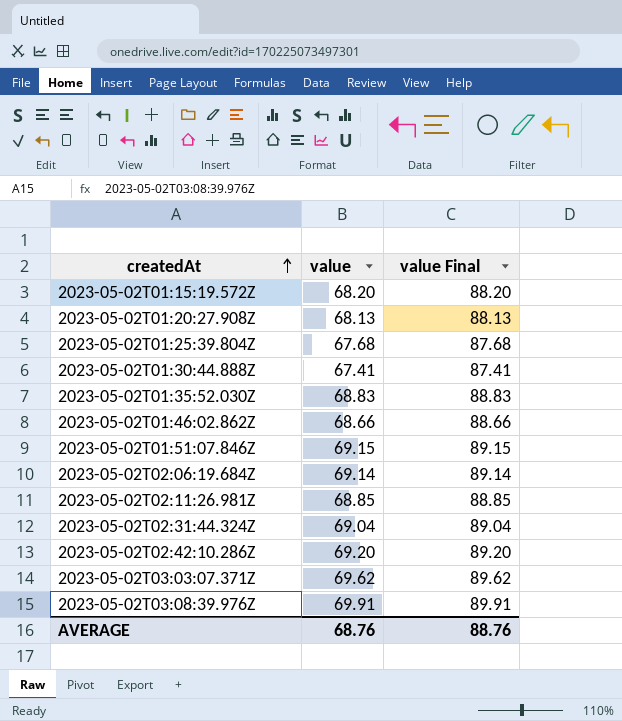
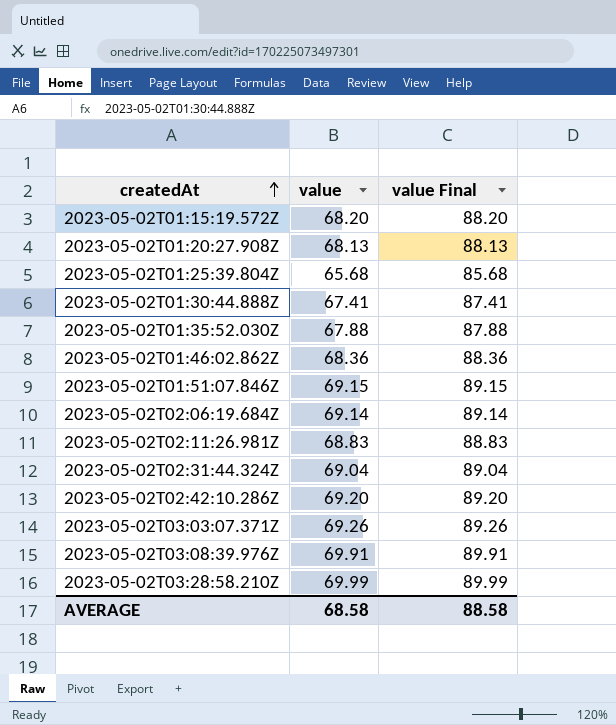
2023-05-02T01:25:39.804Z | value: 67.68 -> 65.68
2023-05-02T01:25:39.804Z | value Final: 87.68 -> 85.68
2023-05-02T01:35:52.030Z | value: 68.83 -> 67.88
2023-05-02T01:35:52.030Z | value Final: 88.83 -> 87.88
2023-05-02T01:46:02.862Z | value: 68.66 -> 68.36
2023-05-02T01:46:02.862Z | value Final: 88.66 -> 88.36
2023-05-02T02:11:26.981Z | value: 68.85 -> 68.83
2023-05-02T02:11:26.981Z | value Final: 88.85 -> 88.83
2023-05-02T03:03:07.371Z | value: 69.62 -> 69.26
2023-05-02T03:03:07.371Z | value Final: 89.62 -> 89.26
row 2023-05-02T03:28:58.210Z: none -> 69.99 | 89.99
AVERAGE | value: 68.76 -> 68.58
AVERAGE | value Final: 88.76 -> 88.58

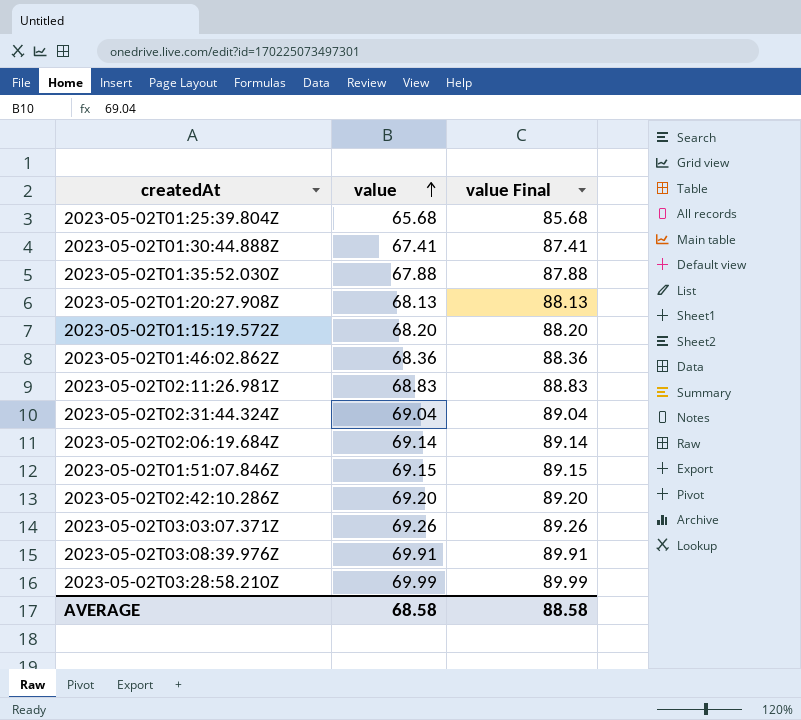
row order: createdAt ascending -> value ascending

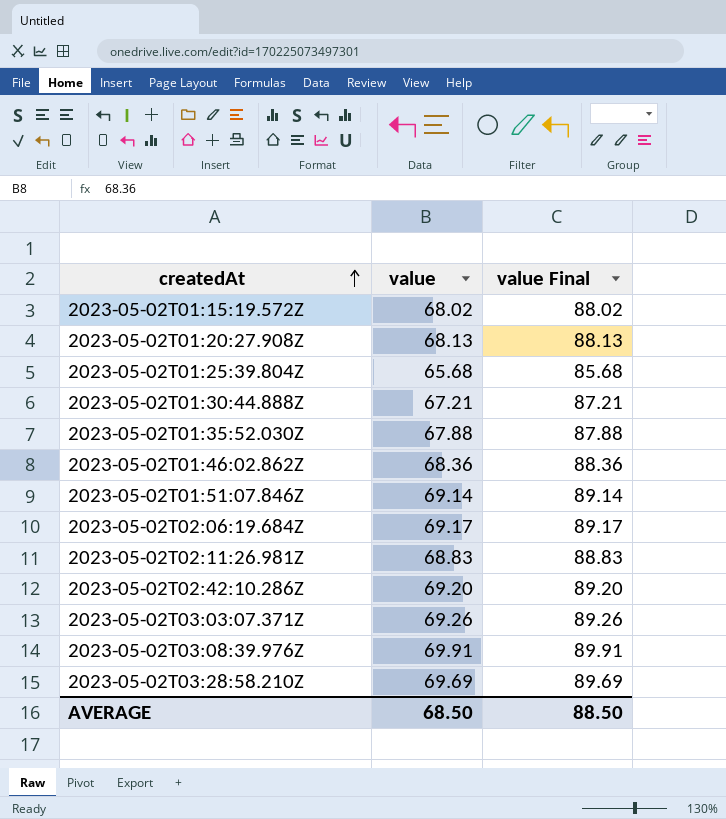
row order: value ascending -> createdAt ascending
row 2023-05-02T02:31:44.324Z: 69.04 | 89.04 -> none
2023-05-02T01:15:19.572Z | value: 68.20 -> 68.02
2023-05-02T01:15:19.572Z | value Final: 88.20 -> 88.02
2023-05-02T01:30:44.888Z | value: 67.41 -> 67.21
2023-05-02T01:30:44.888Z | value Final: 87.41 -> 87.21
2023-05-02T01:51:07.846Z | value: 69.15 -> 69.14
2023-05-02T01:51:07.846Z | value Final: 89.15 -> 89.14
2023-05-02T02:06:19.684Z | value: 69.14 -> 69.17
2023-05-02T02:06:19.684Z | value Final: 89.14 -> 89.17
2023-05-02T03:28:58.210Z | value: 69.99 -> 69.69
2023-05-02T03:28:58.210Z | value Final: 89.99 -> 89.69
AVERAGE | value: 68.58 -> 68.50
AVERAGE | value Final: 88.58 -> 88.50

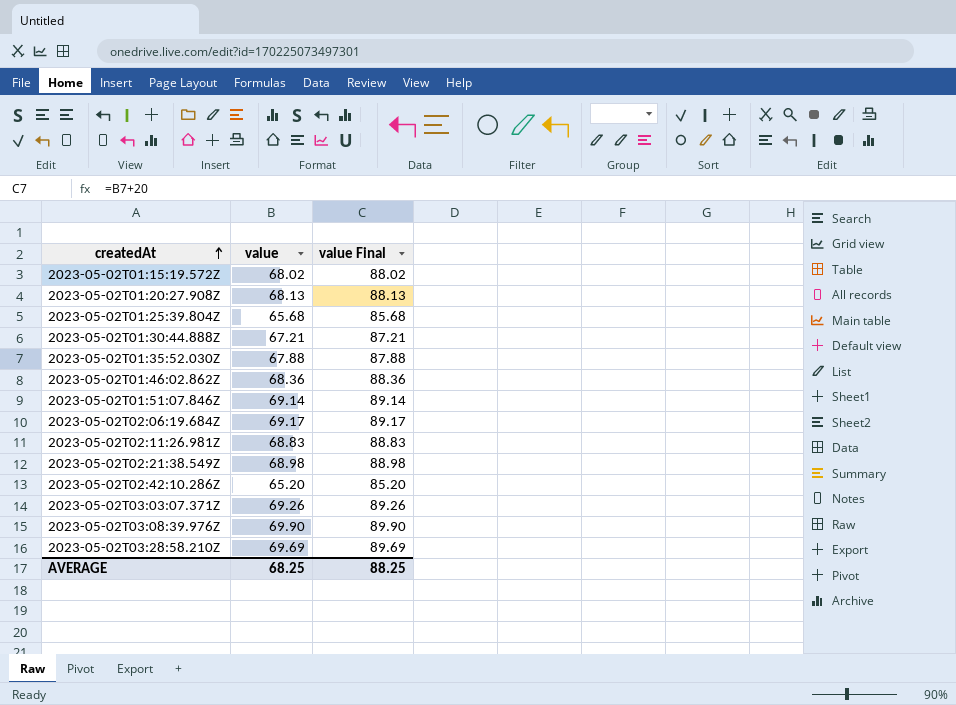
row 2023-05-02T02:21:38.549Z: none -> 68.98 | 88.98
2023-05-02T02:42:10.286Z | value: 69.20 -> 65.20
2023-05-02T02:42:10.286Z | value Final: 89.20 -> 85.20
2023-05-02T03:08:39.976Z | value: 69.91 -> 69.90
2023-05-02T03:08:39.976Z | value Final: 89.91 -> 89.90
AVERAGE | value: 68.50 -> 68.25
AVERAGE | value Final: 88.50 -> 88.25

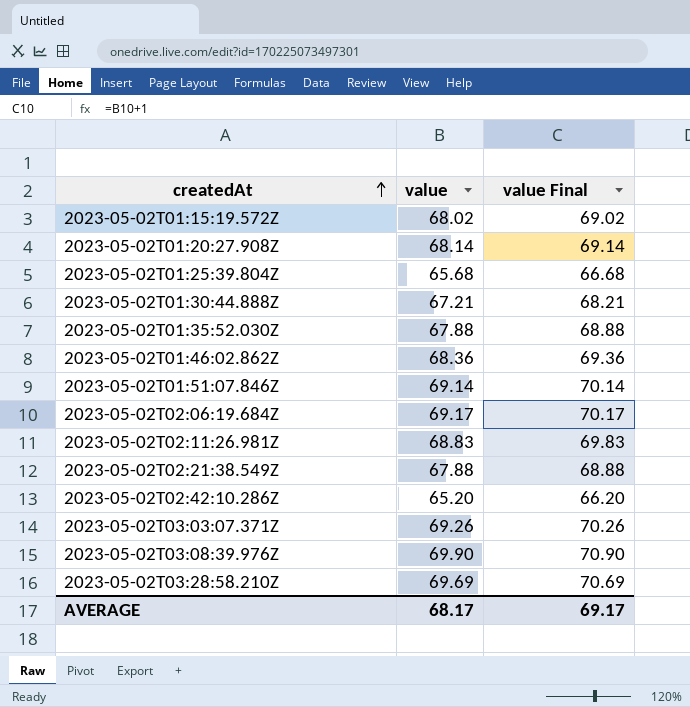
column value Final | formula: [value] + 20 -> [value] + 1
2023-05-02T01:20:27.908Z | value: 68.13 -> 68.14
2023-05-02T02:21:38.549Z | value: 68.98 -> 67.88
AVERAGE | value: 68.25 -> 68.17
AVERAGE | value Final: 88.25 -> 69.17

